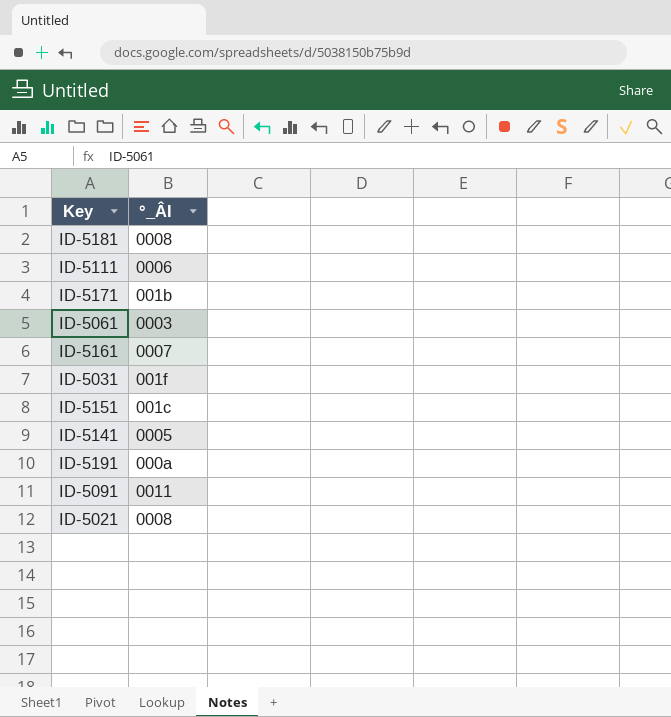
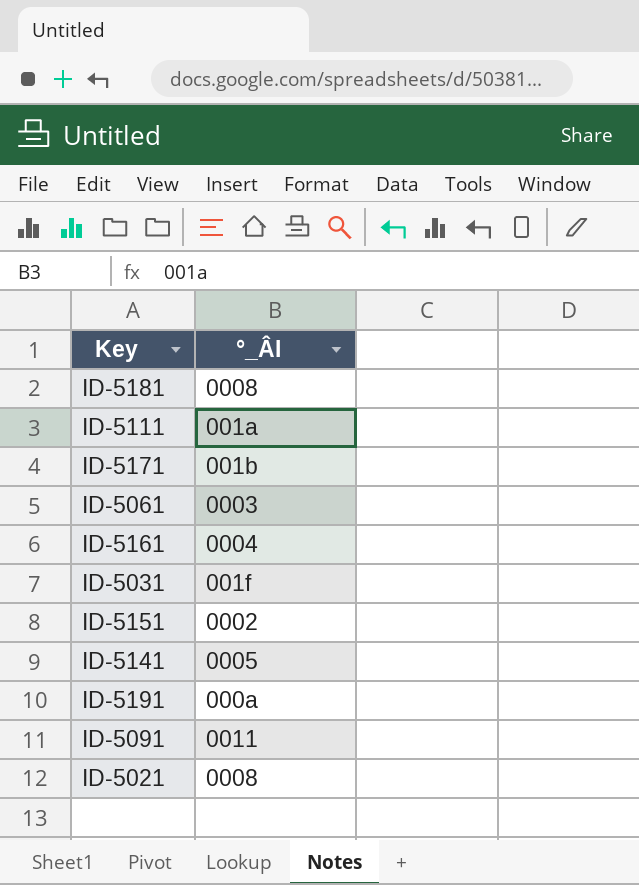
ID-5111 | °_ÂI: 0006 -> 001a
ID-5161 | °_ÂI: 0007 -> 0004
ID-5151 | °_ÂI: 001c -> 0002

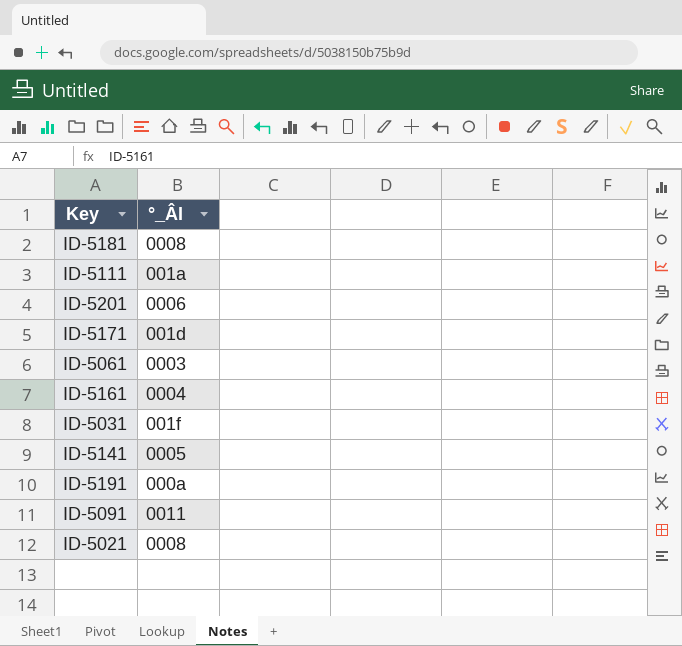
row ID-5151: 0002 -> none
row ID-5201: none -> 0006
ID-5171 | °_ÂI: 001b -> 001d

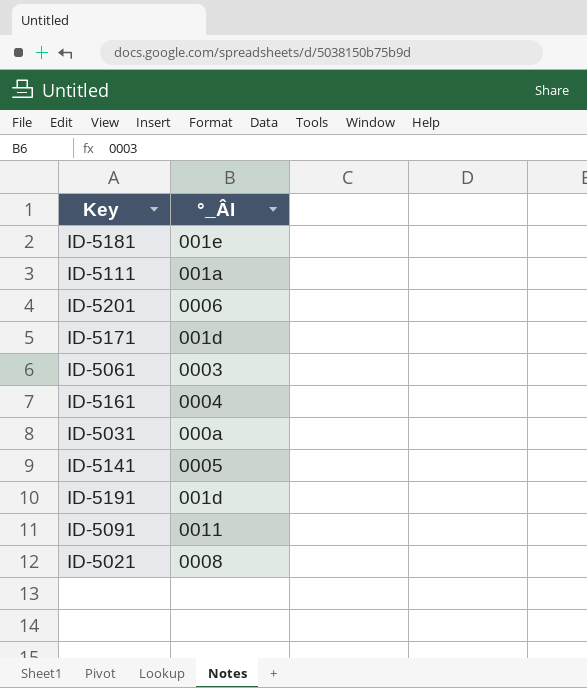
ID-5181 | °_ÂI: 0008 -> 001e
ID-5031 | °_ÂI: 001f -> 000a
ID-5191 | °_ÂI: 000a -> 001d

